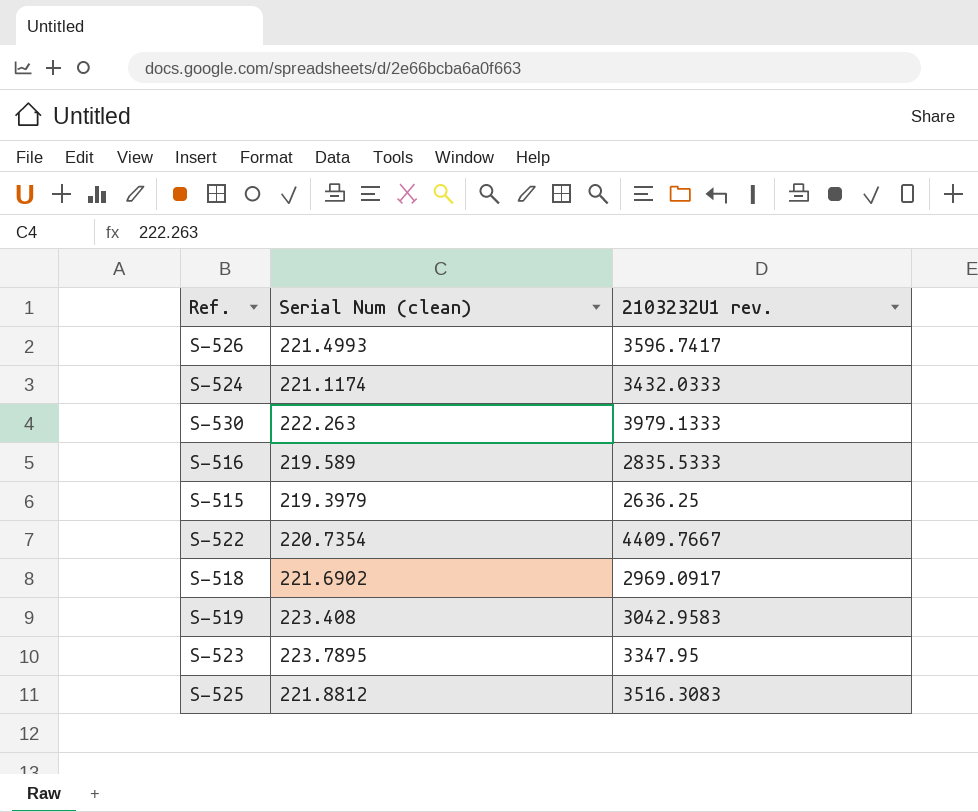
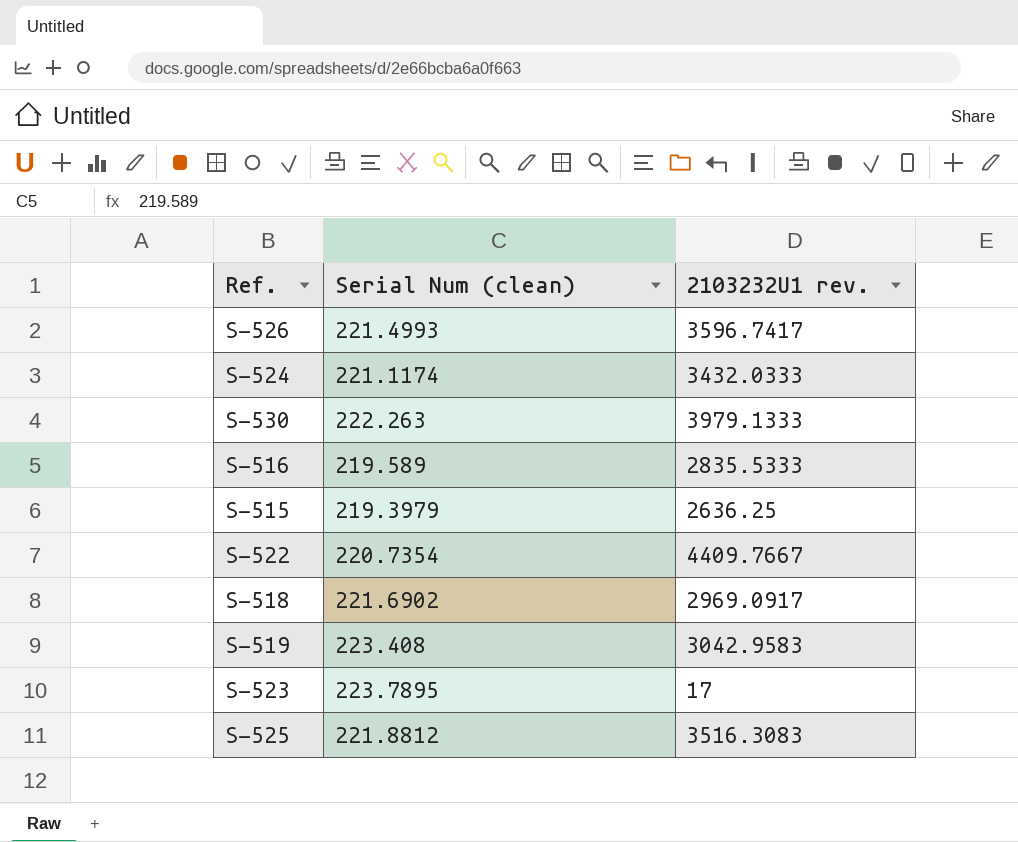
S-523 | 2103232U1 rev.: 3347.95 -> 17

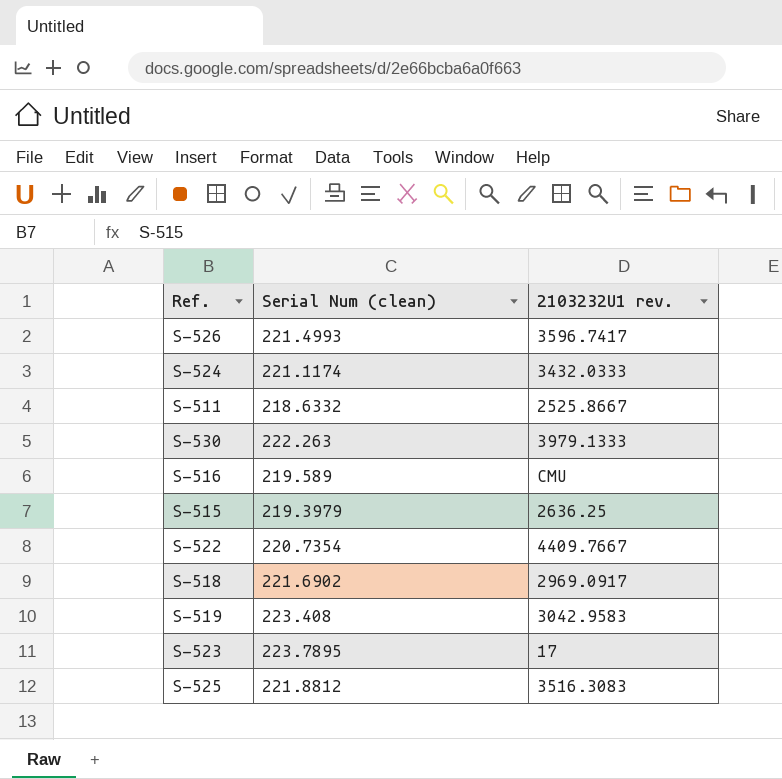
row S-511: none -> 218.6332 | 2525.8667
S-516 | 2103232U1 rev.: 2835.5333 -> CMU

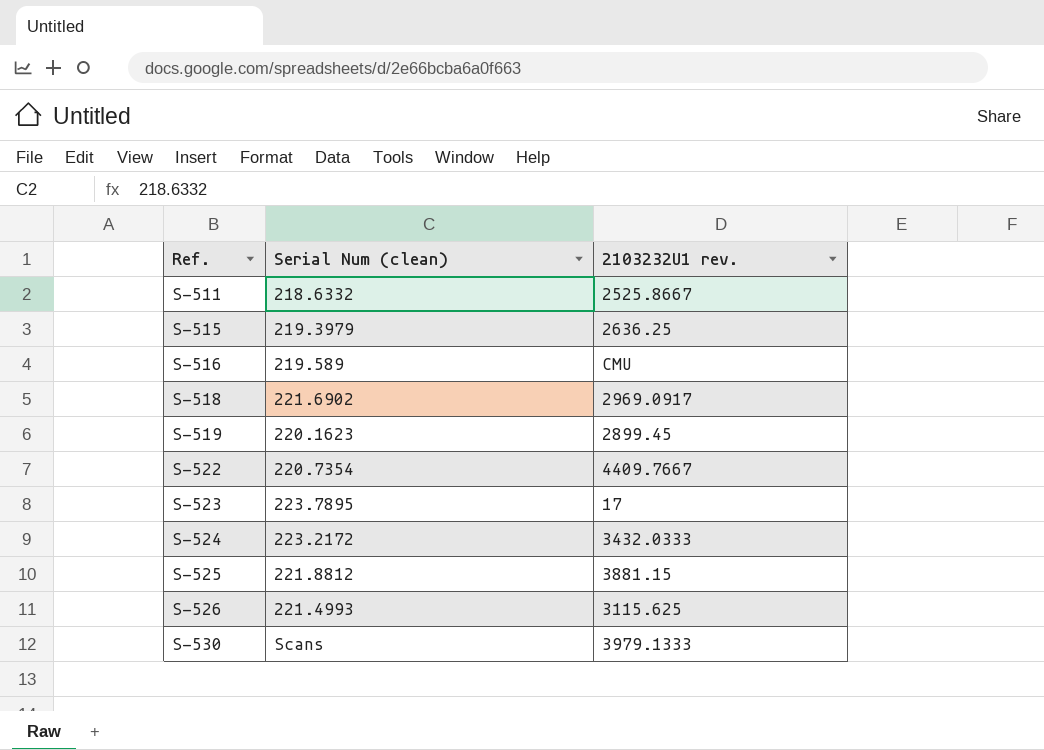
row order: none -> Ref. ascending
S-519 | Serial Num (clean): 223.408 -> 220.1623
S-519 | 2103232U1 rev.: 3042.9583 -> 2899.45
S-524 | Serial Num (clean): 221.1174 -> 223.2172
S-525 | 2103232U1 rev.: 3516.3083 -> 3881.15
S-526 | 2103232U1 rev.: 3596.7417 -> 3115.625
S-530 | Serial Num (clean): 222.263 -> Scans

